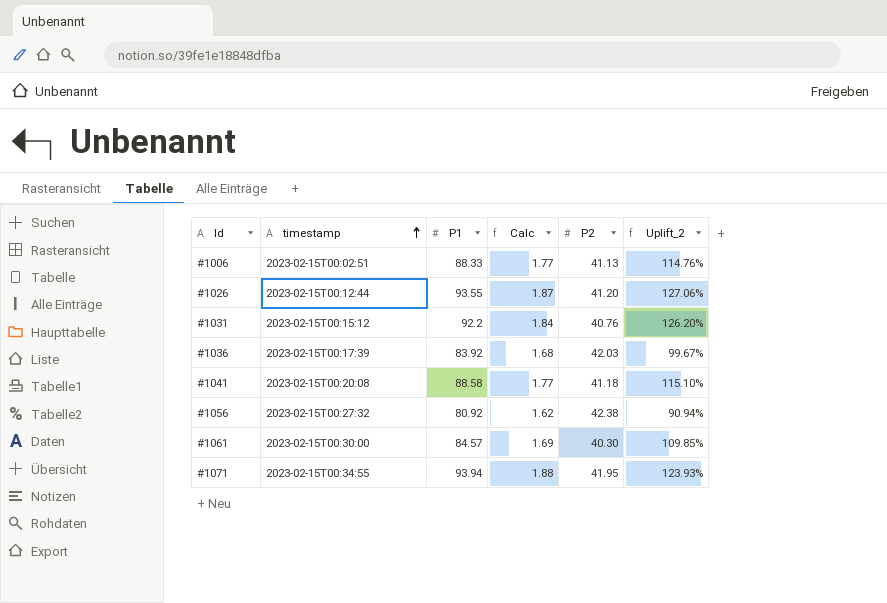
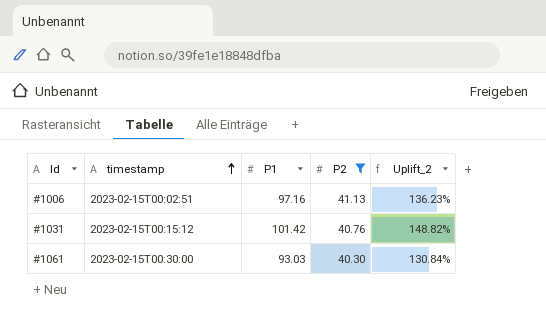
filter: none -> P2 <= 41.13
column Calc | formula: [P1] * 0.02 -> none
#1006 | P1: 88.33 -> 97.16
#1006 | Uplift_2: 114.76% -> 136.23%
#1031 | P1: 92.2 -> 101.42
#1031 | Uplift_2: 126.20% -> 148.82%
#1061 | P1: 84.57 -> 93.03
#1061 | Uplift_2: 109.85% -> 130.84%

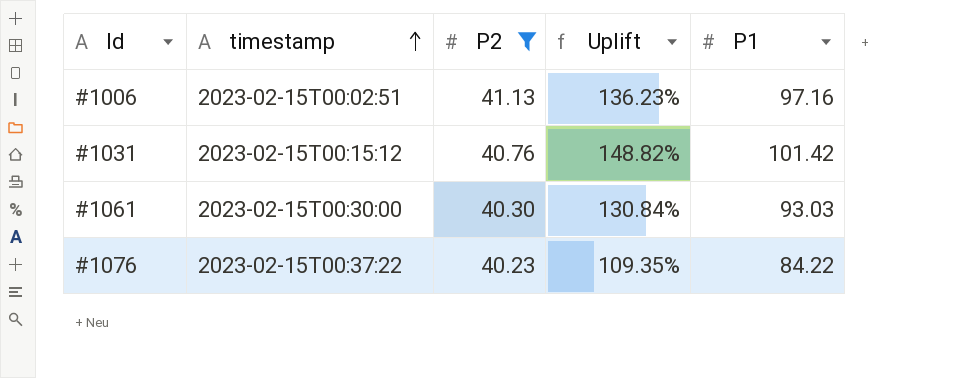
column name: Uplift_2 -> Uplift
column P1 | position: 3 -> 5
row #1076: none -> 2023-02-15T00:37:22 | 40.23 | 109.35% | 84.22

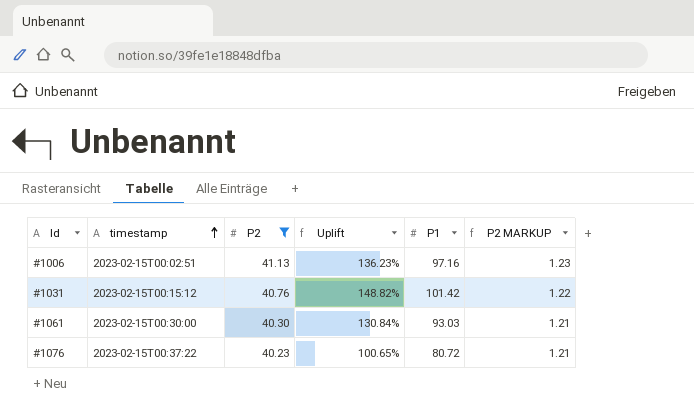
column P2 MARKUP | formula: none -> [P2] * 0.03
#1076 | Uplift: 109.35% -> 100.65%
#1076 | P1: 84.22 -> 80.72

